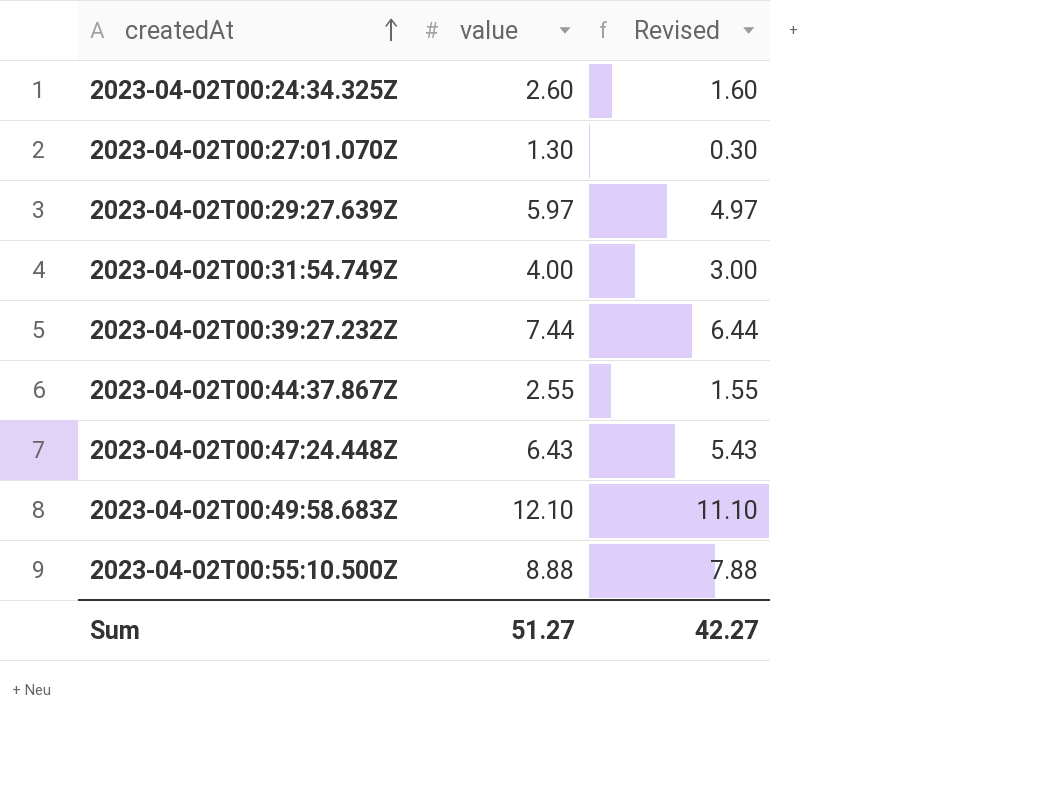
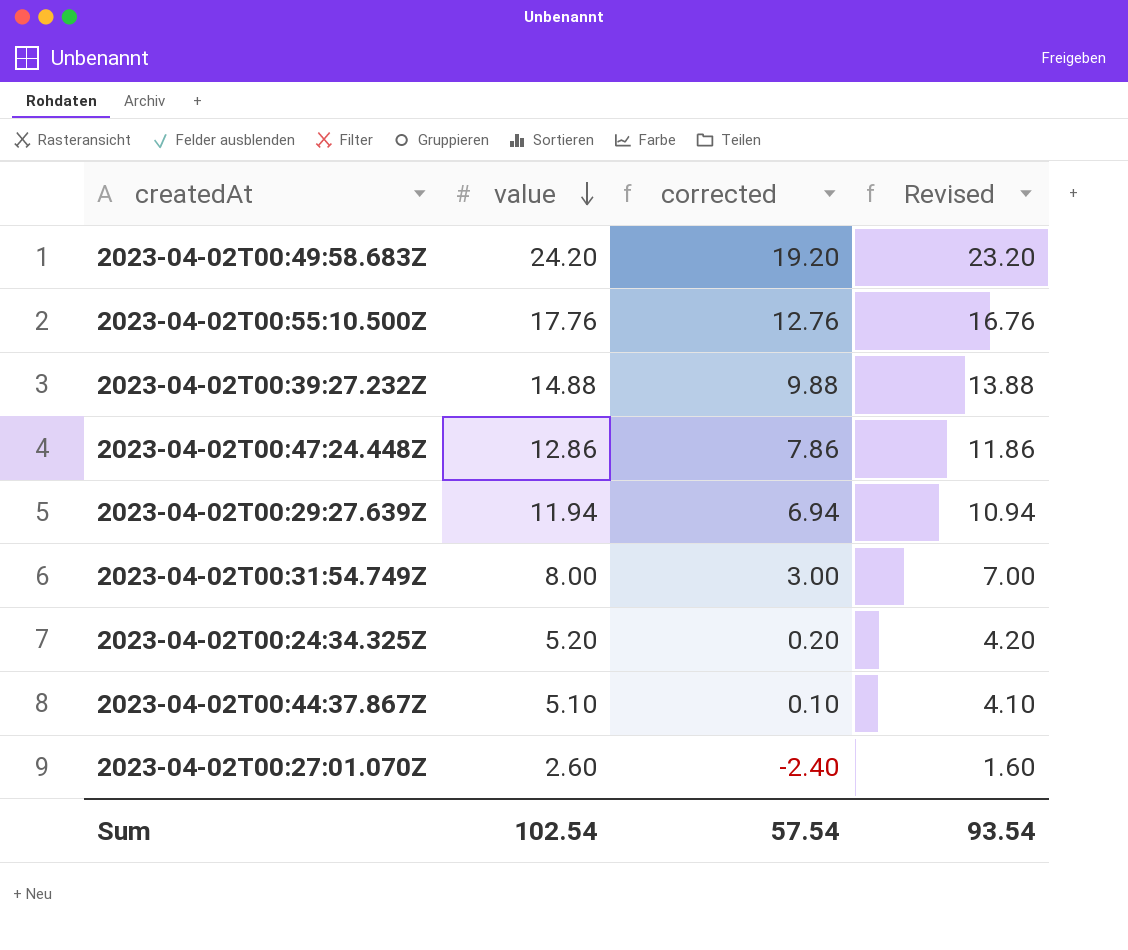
row order: createdAt ascending -> value descending
column corrected | formula: none -> [value] - 5
2023-04-02T00:49:58.683Z | value: 12.10 -> 24.20
2023-04-02T00:49:58.683Z | Revised: 11.10 -> 23.20
2023-04-02T00:55:10.500Z | value: 8.88 -> 17.76
2023-04-02T00:55:10.500Z | Revised: 7.88 -> 16.76
2023-04-02T00:39:27.232Z | value: 7.44 -> 14.88
2023-04-02T00:39:27.232Z | Revised: 6.44 -> 13.88
2023-04-02T00:47:24.448Z | value: 6.43 -> 12.86
2023-04-02T00:47:24.448Z | Revised: 5.43 -> 11.86
2023-04-02T00:29:27.639Z | value: 5.97 -> 11.94
2023-04-02T00:29:27.639Z | Revised: 4.97 -> 10.94
2023-04-02T00:31:54.749Z | value: 4.00 -> 8.00
2023-04-02T00:31:54.749Z | Revised: 3.00 -> 7.00
2023-04-02T00:24:34.325Z | value: 2.60 -> 5.20
2023-04-02T00:24:34.325Z | Revised: 1.60 -> 4.20
2023-04-02T00:44:37.867Z | value: 2.55 -> 5.10
2023-04-02T00:44:37.867Z | Revised: 1.55 -> 4.10
2023-04-02T00:27:01.070Z | value: 1.30 -> 2.60
2023-04-02T00:27:01.070Z | Revised: 0.30 -> 1.60
Sum | value: 51.27 -> 102.54
Sum | Revised: 42.27 -> 93.54

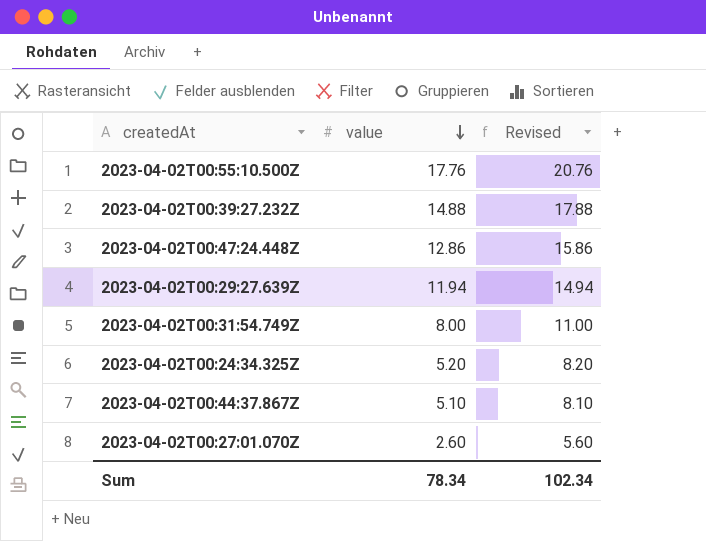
column corrected | formula: [value] - 5 -> none
column Revised | formula: [value] - 1 -> [value] + 3
row 2023-04-02T00:49:58.683Z: 24.20 | 19.20 | 23.20 -> none
Sum | value: 102.54 -> 78.34
Sum | Revised: 93.54 -> 102.34

